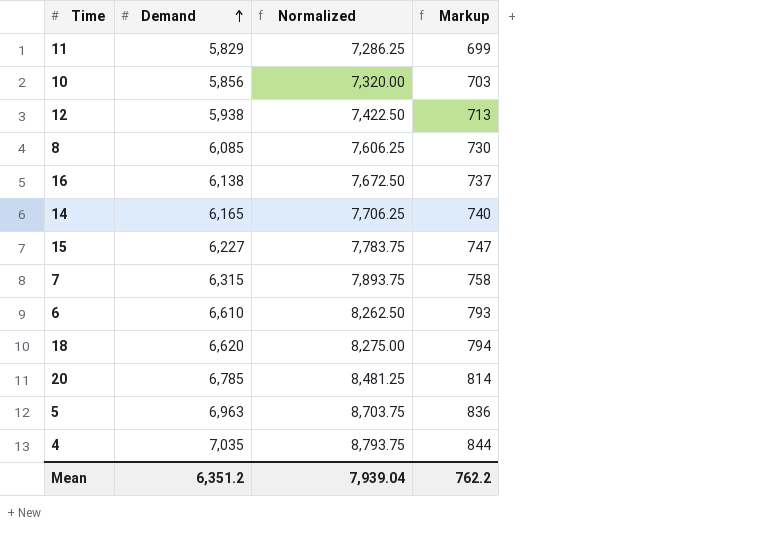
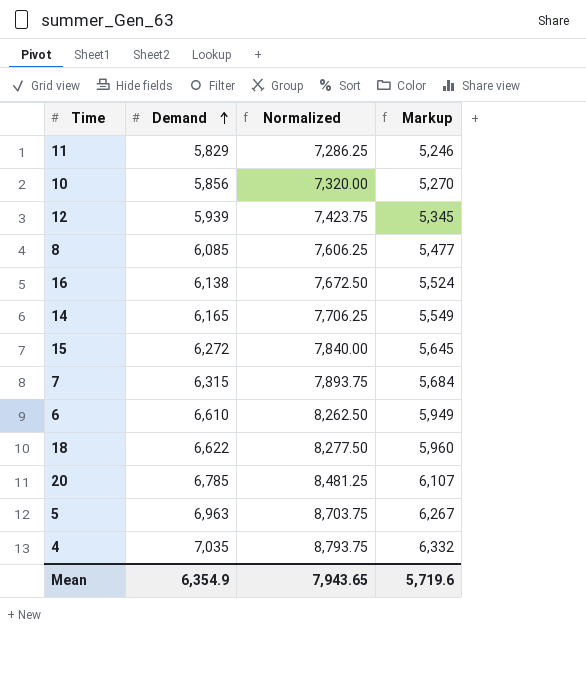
column Markup | formula: [Demand] * 0.12 -> [Demand] * 0.9
12 | Demand: 5,938 -> 5,939
12 | Normalized: 7,422.50 -> 7,423.75
15 | Demand: 6,227 -> 6,272
15 | Normalized: 7,783.75 -> 7,840.00
18 | Demand: 6,620 -> 6,622
18 | Normalized: 8,275.00 -> 8,277.50
Mean | Demand: 6,351.2 -> 6,354.9
Mean | Normalized: 7,939.04 -> 7,943.65
Mean | Markup: 762.2 -> 5,719.6

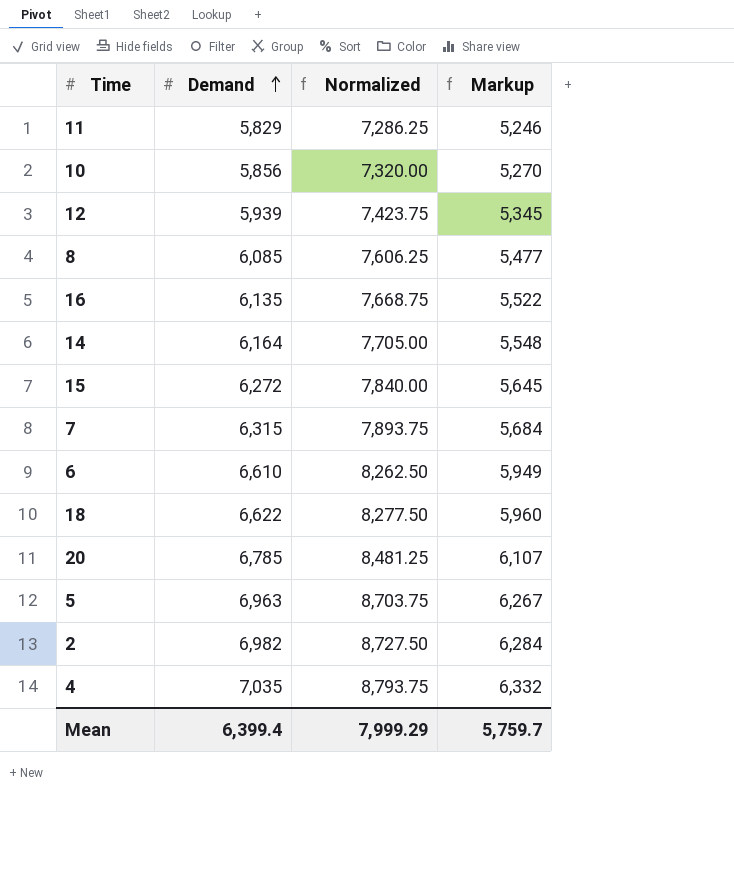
16 | Demand: 6,138 -> 6,135
16 | Normalized: 7,672.50 -> 7,668.75
16 | Markup: 5,524 -> 5,522
14 | Demand: 6,165 -> 6,164
14 | Normalized: 7,706.25 -> 7,705.00
14 | Markup: 5,549 -> 5,548
row 2: none -> 6,982 | 8,727.50 | 6,284
Mean | Demand: 6,354.9 -> 6,399.4
Mean | Normalized: 7,943.65 -> 7,999.29
Mean | Markup: 5,719.6 -> 5,759.7

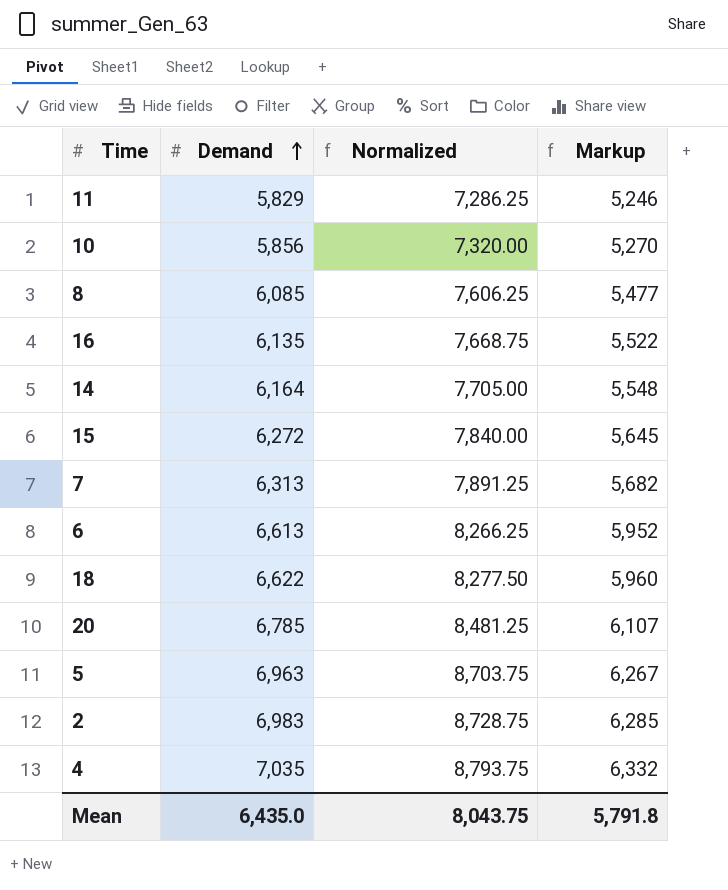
row 12: 5,939 | 7,423.75 | 5,345 -> none
7 | Demand: 6,315 -> 6,313
7 | Normalized: 7,893.75 -> 7,891.25
7 | Markup: 5,684 -> 5,682
6 | Demand: 6,610 -> 6,613
6 | Normalized: 8,262.50 -> 8,266.25
6 | Markup: 5,949 -> 5,952
2 | Demand: 6,982 -> 6,983
2 | Normalized: 8,727.50 -> 8,728.75
2 | Markup: 6,284 -> 6,285
Mean | Demand: 6,399.4 -> 6,435.0
Mean | Normalized: 7,999.29 -> 8,043.75
Mean | Markup: 5,759.7 -> 5,791.8

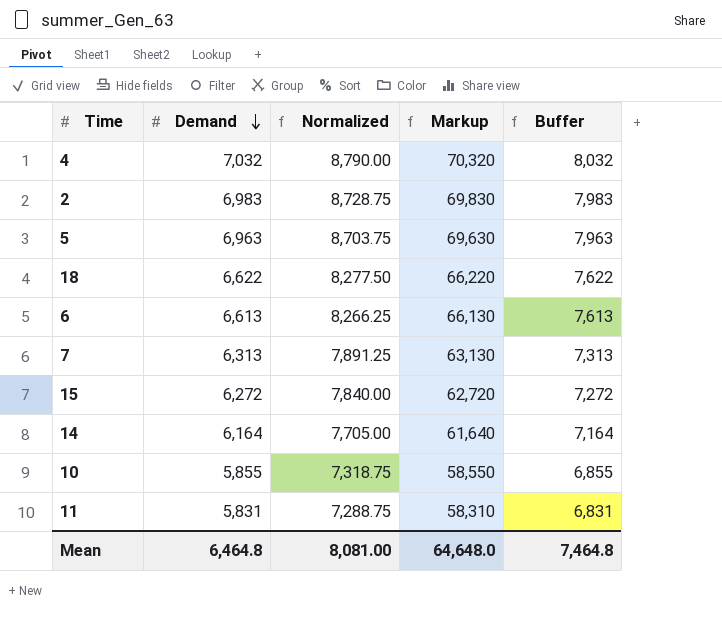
row order: Demand ascending -> Demand descending
column Markup | formula: [Demand] * 0.9 -> [Demand] * 10
column Buffer | formula: none -> [Demand] + 1000
row 8: 6,085 | 7,606.25 | 5,477 -> none
row 16: 6,135 | 7,668.75 | 5,522 -> none
row 20: 6,785 | 8,481.25 | 6,107 -> none
4 | Demand: 7,035 -> 7,032
4 | Normalized: 8,793.75 -> 8,790.00
10 | Demand: 5,856 -> 5,855
10 | Normalized: 7,320.00 -> 7,318.75
11 | Demand: 5,829 -> 5,831
11 | Normalized: 7,286.25 -> 7,288.75
Mean | Demand: 6,435.0 -> 6,464.8
Mean | Normalized: 8,043.75 -> 8,081.00
Mean | Markup: 5,791.8 -> 64,648.0

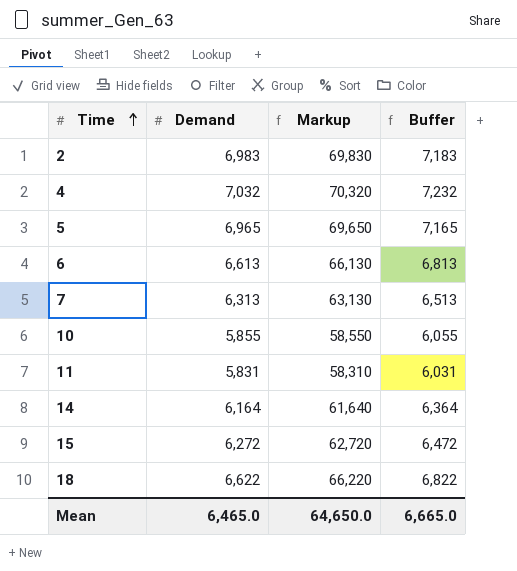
row order: Demand descending -> Time ascending
column Normalized | formula: [Demand] * 1.25 -> none
column Buffer | formula: [Demand] + 1000 -> [Demand] + 200
5 | Demand: 6,963 -> 6,965
5 | Markup: 69,630 -> 69,650
Mean | Demand: 6,464.8 -> 6,465.0
Mean | Markup: 64,648.0 -> 64,650.0
Mean | Buffer: 7,464.8 -> 6,665.0

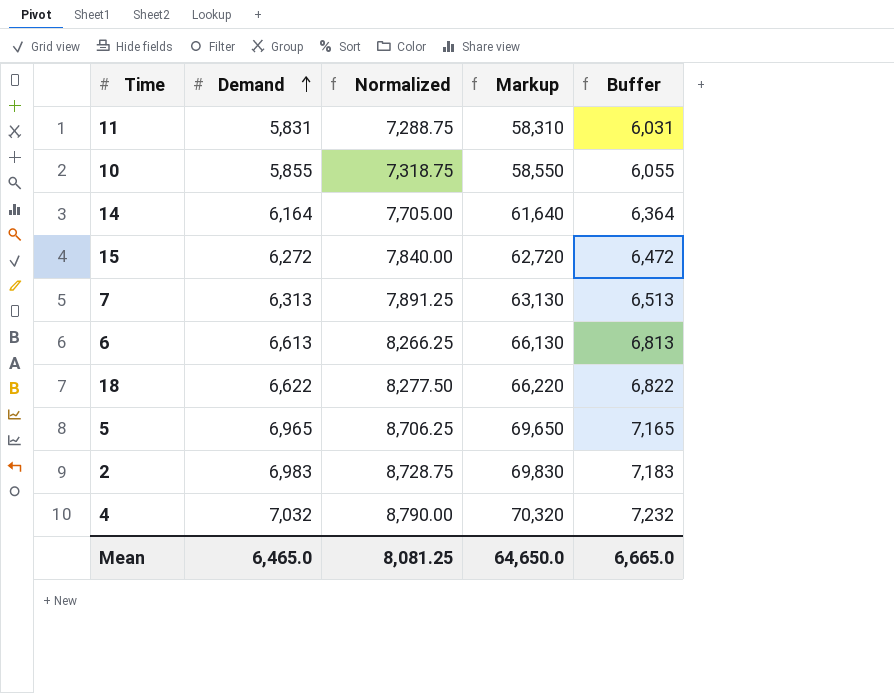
row order: Time ascending -> Demand ascending
column Normalized | formula: none -> [Demand] * 1.25

